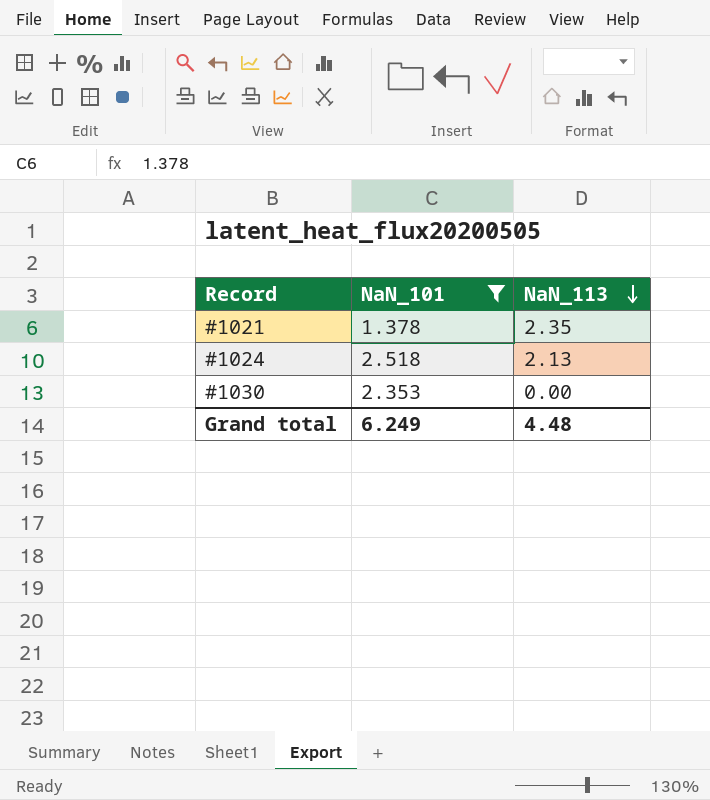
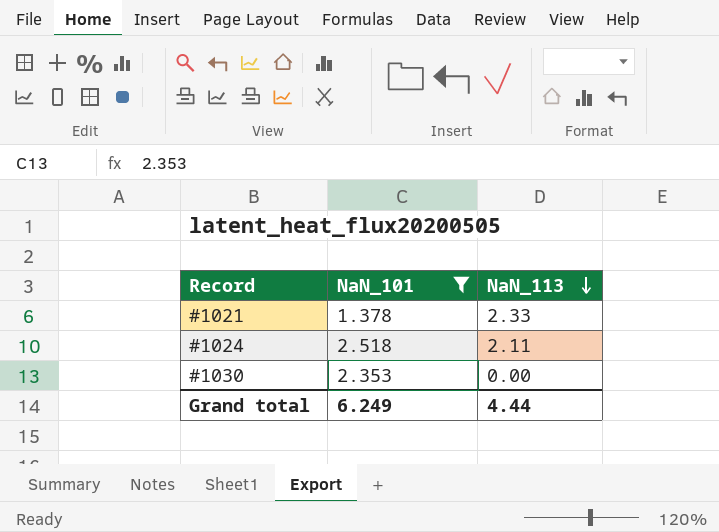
#1021 | NaN_113: 2.35 -> 2.33
#1024 | NaN_113: 2.13 -> 2.11
Grand total | NaN_113: 4.48 -> 4.44

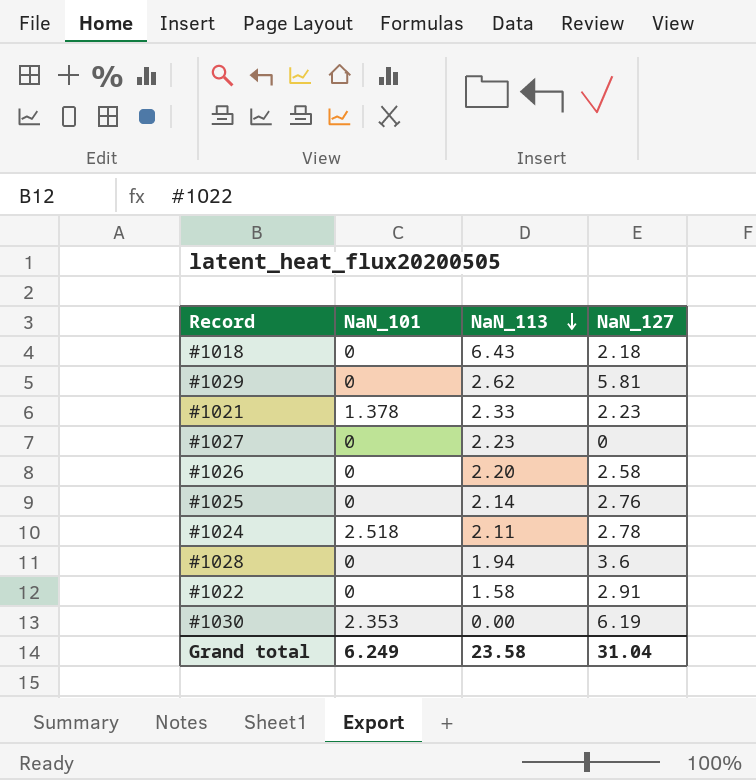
filter: NaN_101 != 0 -> none
column NaN_127 | position: none -> 4
Grand total | NaN_113: 4.44 -> 23.58

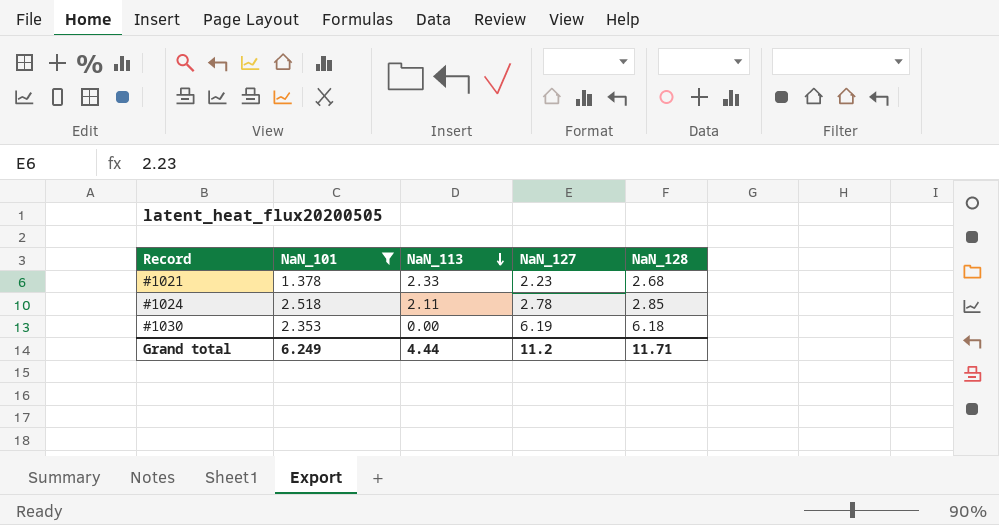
filter: none -> NaN_101 != 0
column NaN_128 | position: none -> 5
Grand total | NaN_113: 23.58 -> 4.44
Grand total | NaN_127: 31.04 -> 11.2

